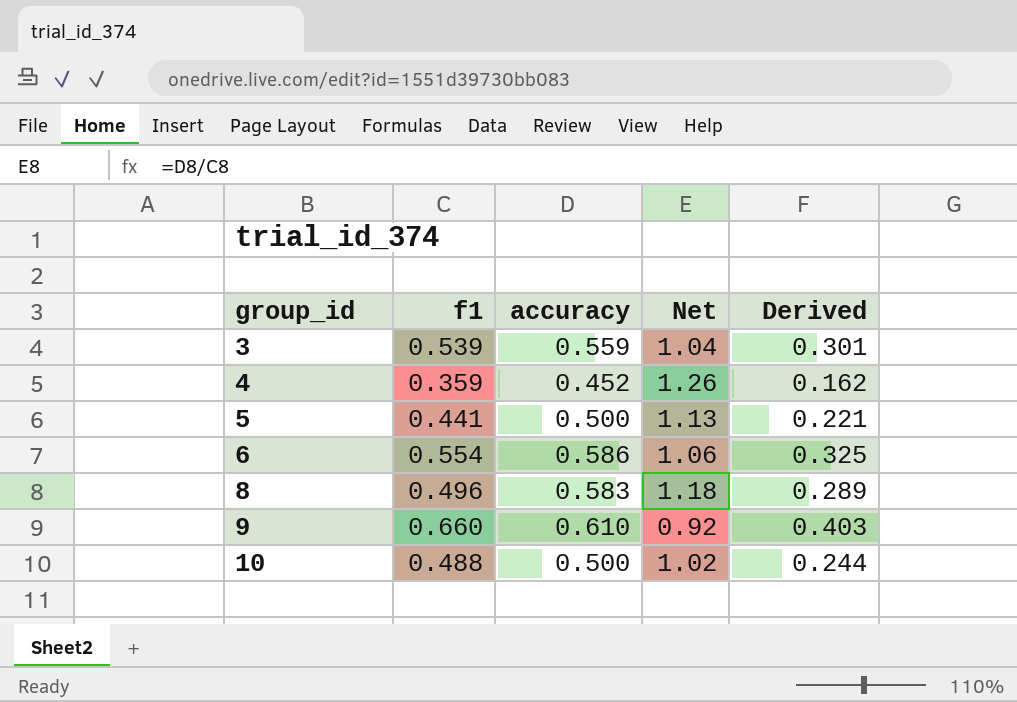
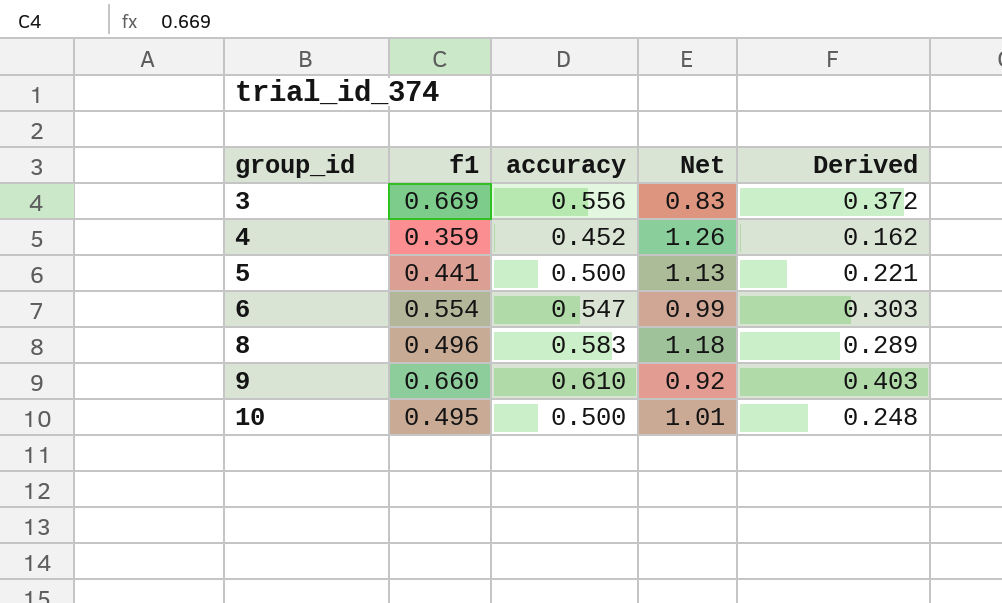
3 | f1: 0.539 -> 0.669
3 | accuracy: 0.559 -> 0.556
3 | Net: 1.04 -> 0.83
3 | Derived: 0.301 -> 0.372
6 | accuracy: 0.586 -> 0.547
6 | Net: 1.06 -> 0.99
6 | Derived: 0.325 -> 0.303
10 | f1: 0.488 -> 0.495
10 | Net: 1.02 -> 1.01
10 | Derived: 0.244 -> 0.248

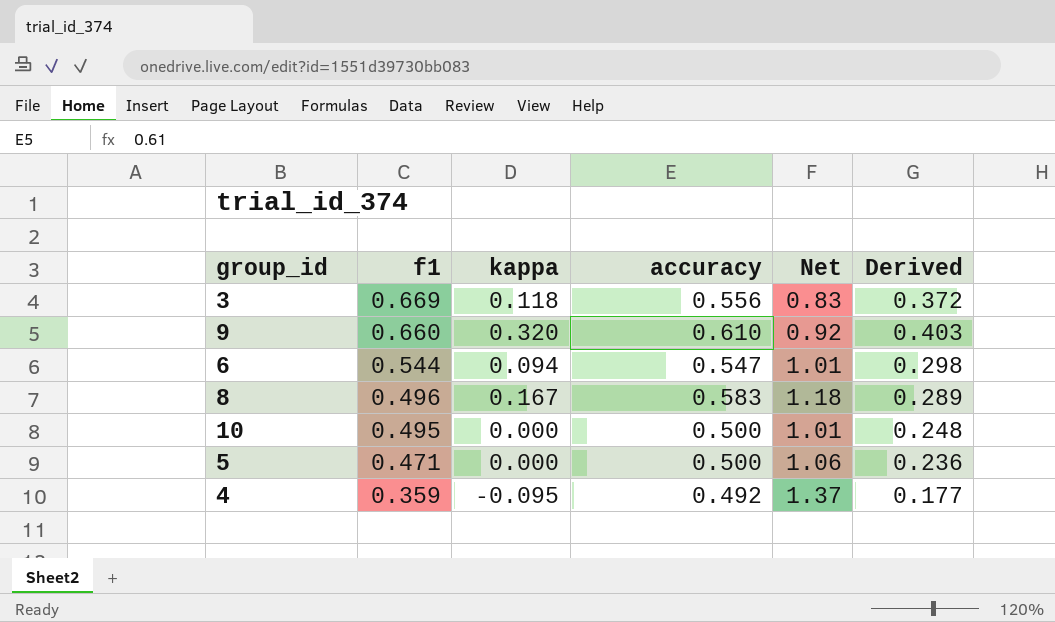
row order: group_id ascending -> f1 descending
column kappa | position: none -> 3
6 | f1: 0.554 -> 0.544
6 | Net: 0.99 -> 1.01
6 | Derived: 0.303 -> 0.298
5 | f1: 0.441 -> 0.471
5 | Net: 1.13 -> 1.06
5 | Derived: 0.221 -> 0.236
4 | accuracy: 0.452 -> 0.492
4 | Net: 1.26 -> 1.37
4 | Derived: 0.162 -> 0.177

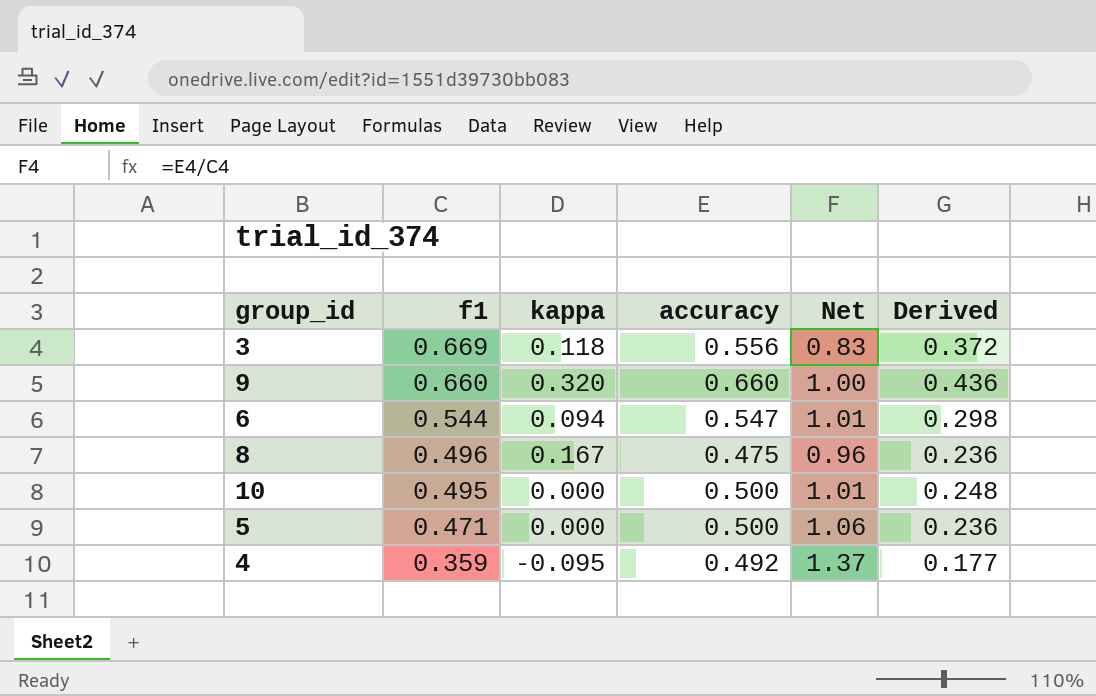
9 | accuracy: 0.610 -> 0.660
9 | Net: 0.92 -> 1.00
9 | Derived: 0.403 -> 0.436
8 | accuracy: 0.583 -> 0.475
8 | Net: 1.18 -> 0.96
8 | Derived: 0.289 -> 0.236

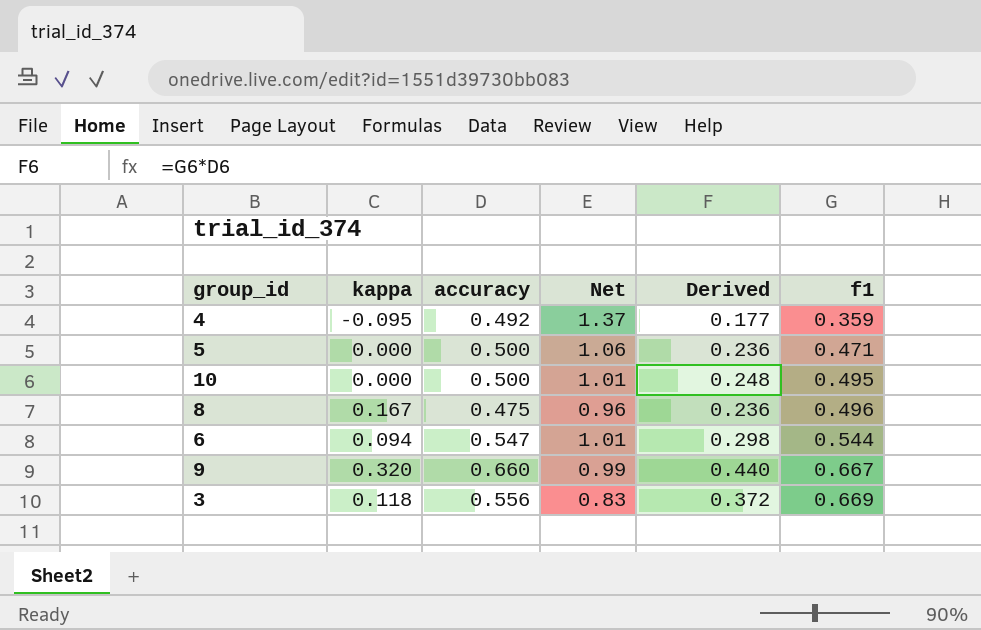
row order: f1 descending -> f1 ascending
column f1 | position: 2 -> 6
9 | Net: 1.00 -> 0.99
9 | Derived: 0.436 -> 0.440
9 | f1: 0.660 -> 0.667

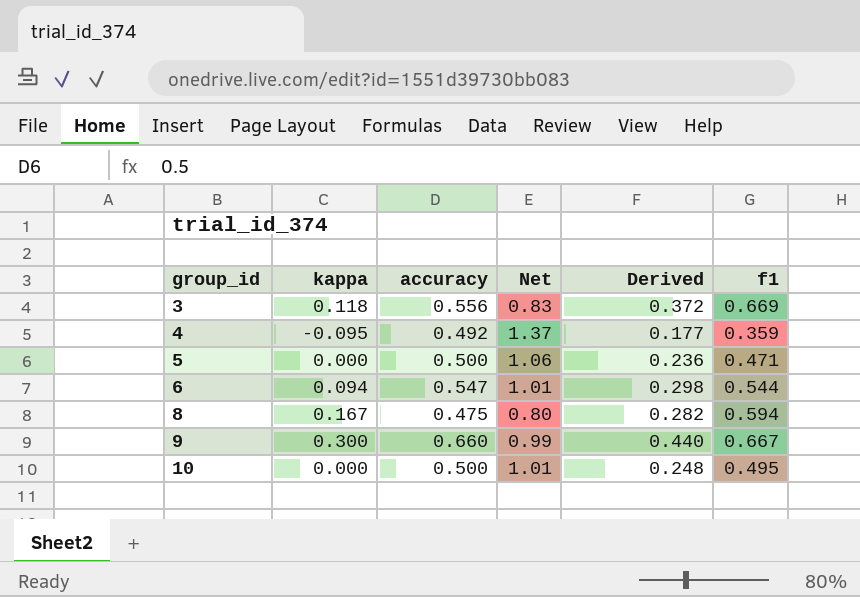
row order: f1 ascending -> group_id ascending
8 | Net: 0.96 -> 0.80
8 | Derived: 0.236 -> 0.282
8 | f1: 0.496 -> 0.594
9 | kappa: 0.320 -> 0.300

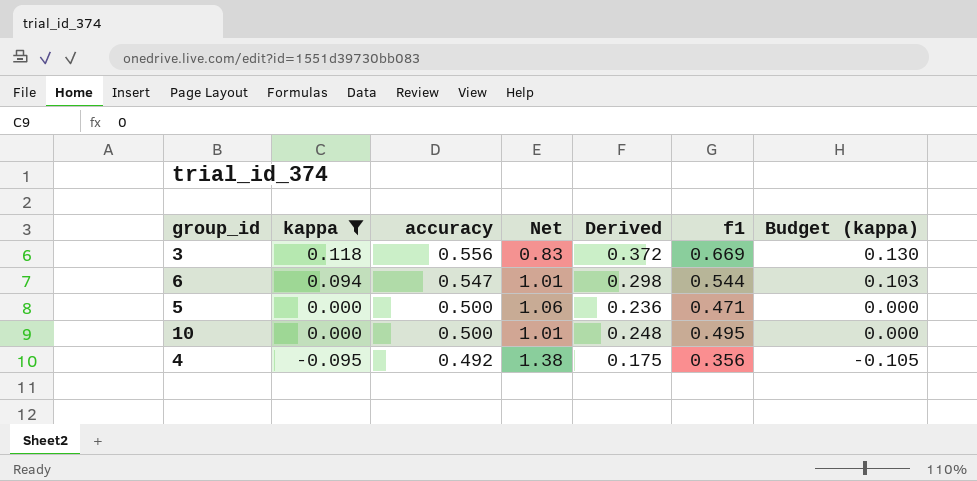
filter: none -> kappa <= 0.118
row order: group_id ascending -> kappa descending
column Budget (kappa) | formula: none -> [kappa] * 1.1
4 | Net: 1.37 -> 1.38
4 | Derived: 0.177 -> 0.175
4 | f1: 0.359 -> 0.356

